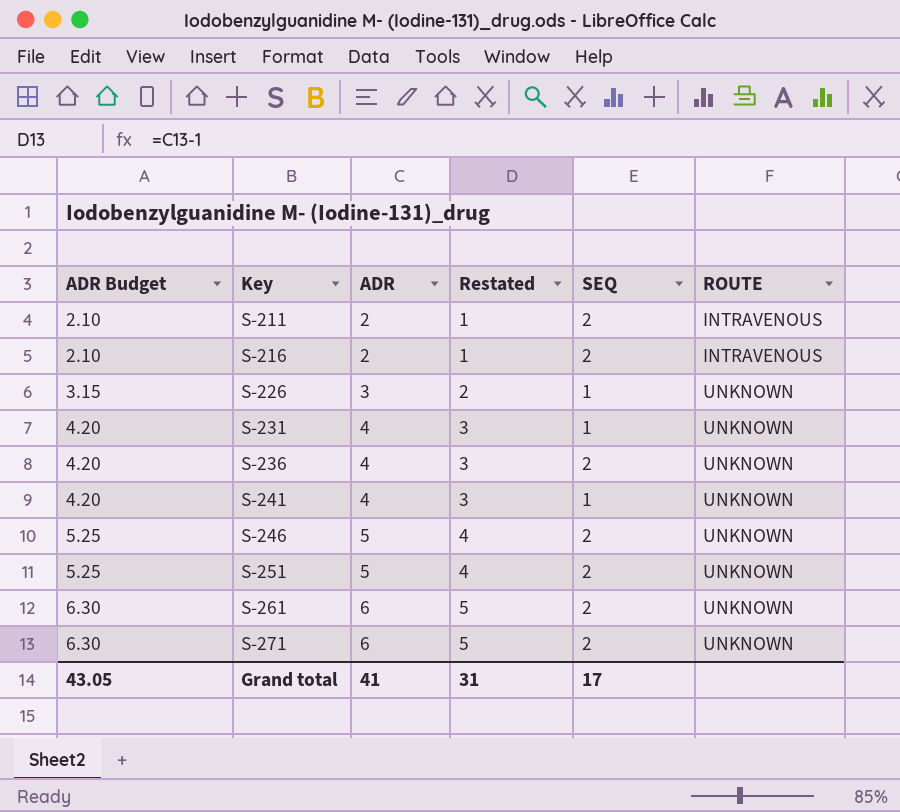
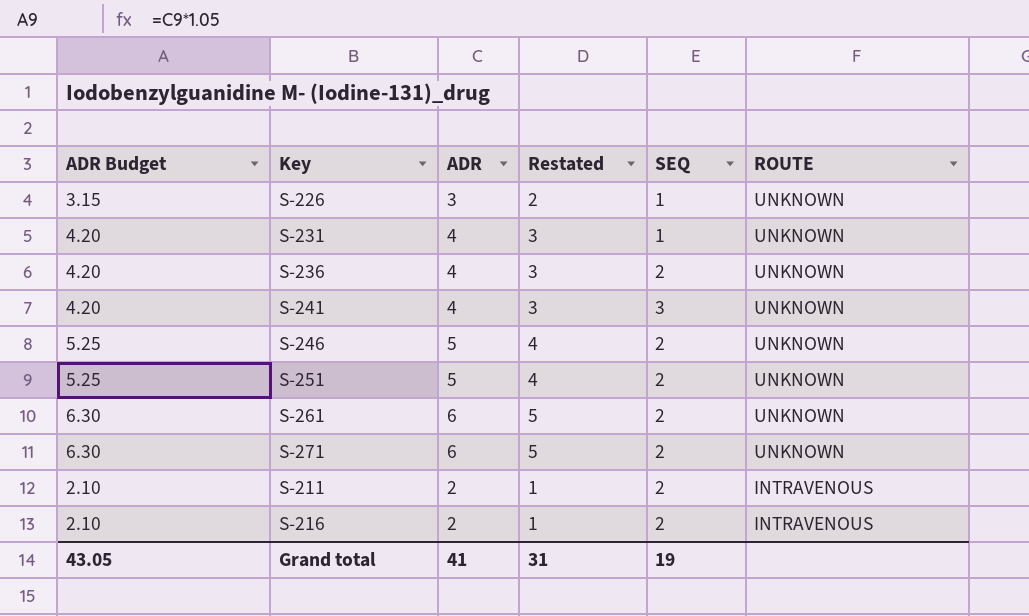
row order: ADR Budget ascending -> ROUTE descending
S-241 | SEQ: 1 -> 3
Grand total | SEQ: 17 -> 19

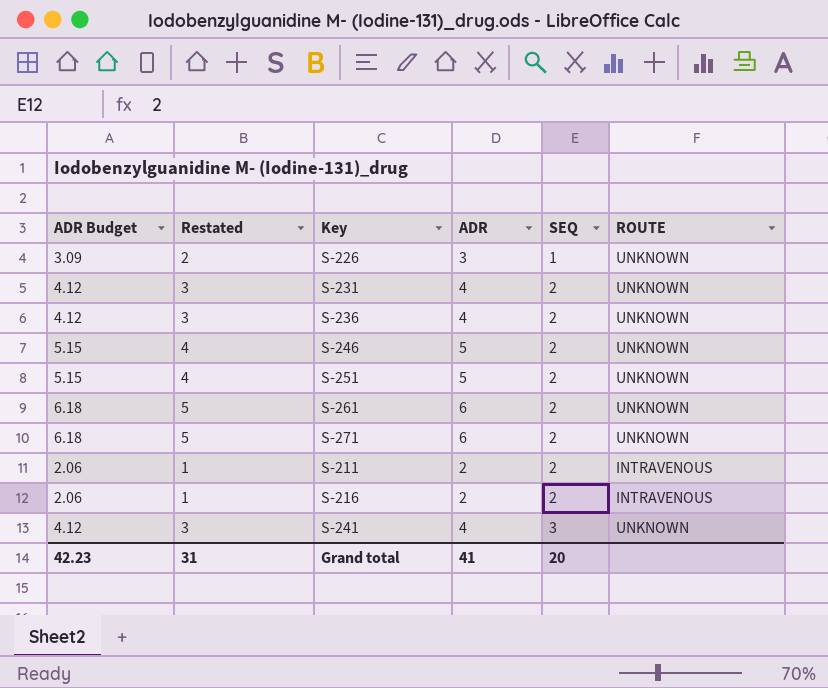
row order: ROUTE descending -> SEQ ascending
column ADR Budget | formula: [ADR] * 1.05 -> [ADR] * 1.03
column Restated | position: 4 -> 2
S-231 | SEQ: 1 -> 2
Grand total | ADR Budget: 43.05 -> 42.23
Grand total | SEQ: 19 -> 20

